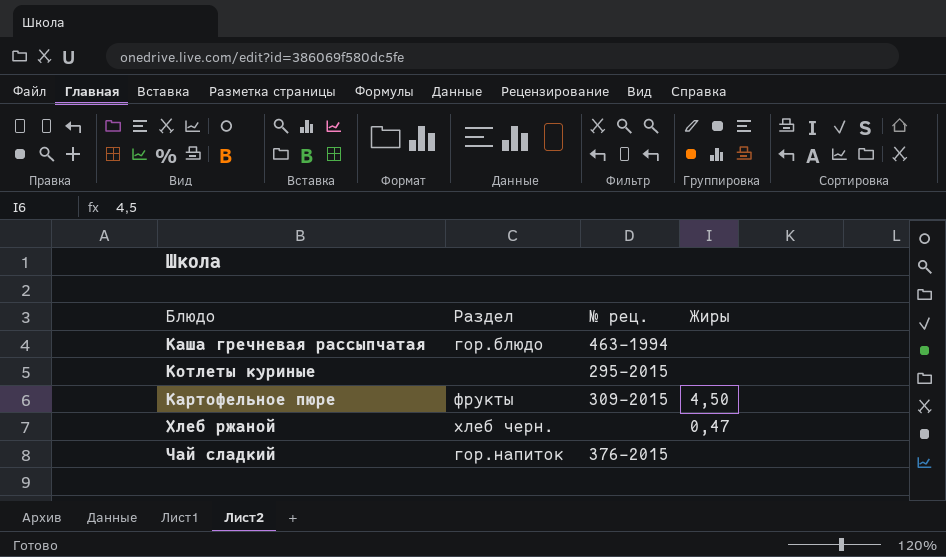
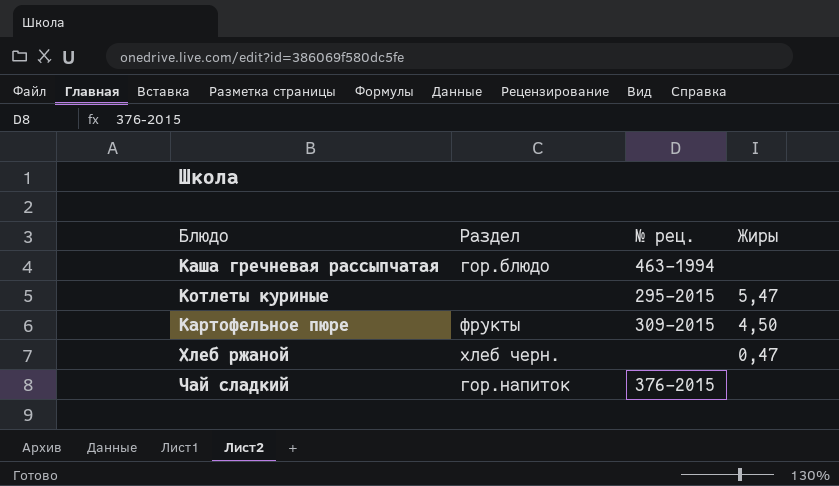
Котлеты куриные | Жиры: none -> 5,47

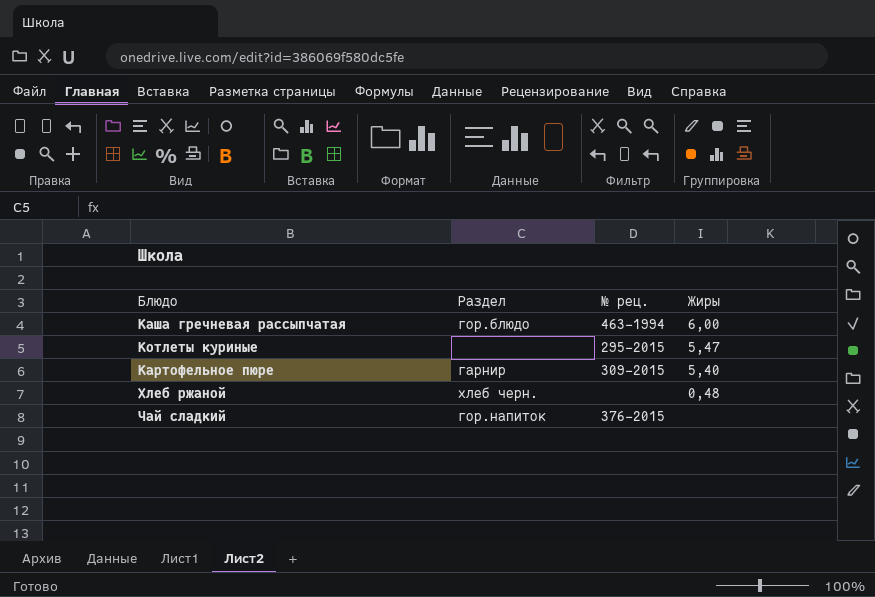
Каша гречневая рассыпчатая | Жиры: none -> 6,00
Картофельное пюре | Раздел: фрукты -> гарнир
Картофельное пюре | Жиры: 4,50 -> 5,40
Хлеб ржаной | Жиры: 0,47 -> 0,48

